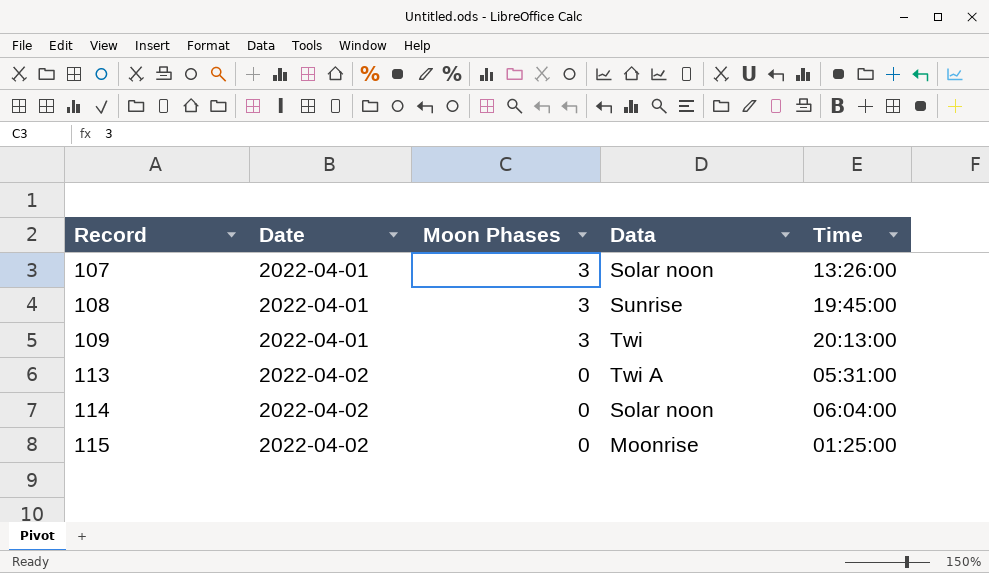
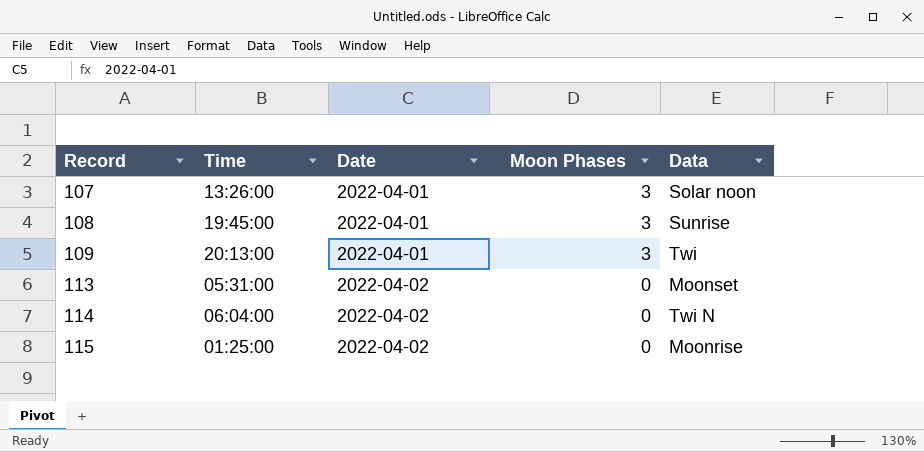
column Time | position: 5 -> 2
113 | Data: Twi A -> Moonset
114 | Data: Solar noon -> Twi N

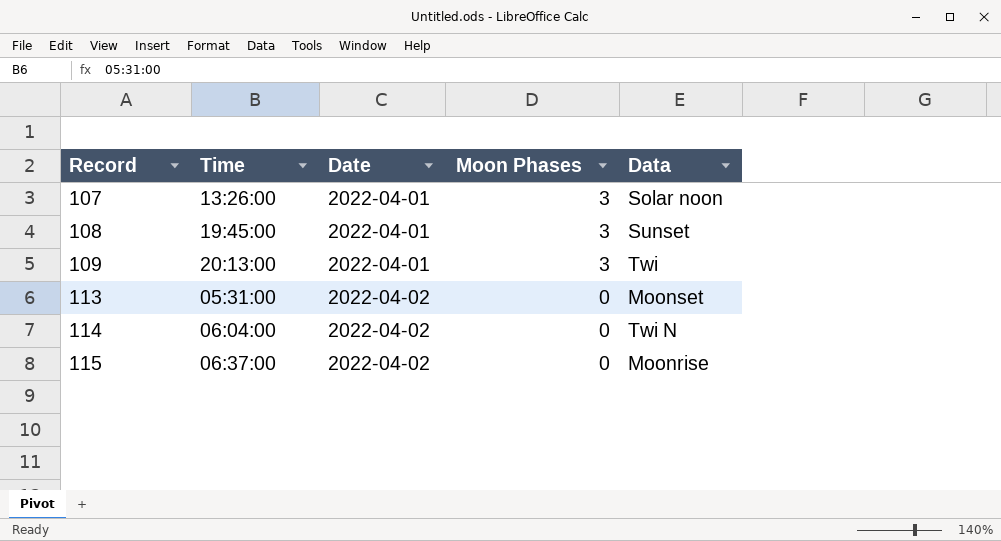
108 | Data: Sunrise -> Sunset
115 | Time: 01:25:00 -> 06:37:00

